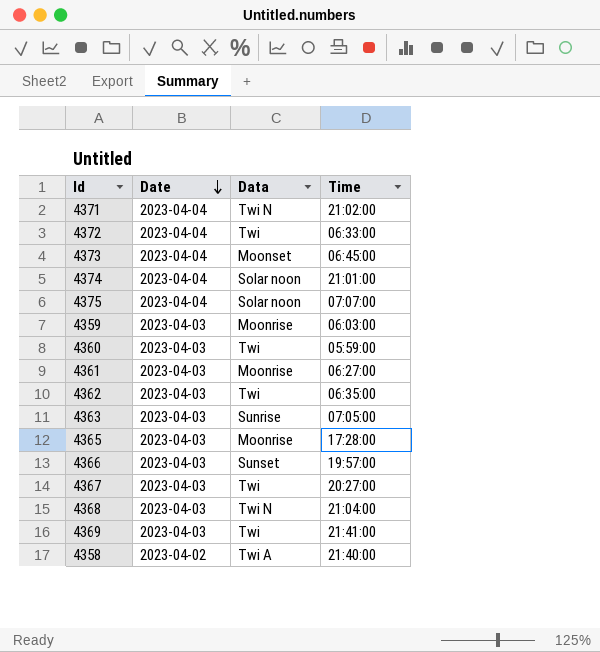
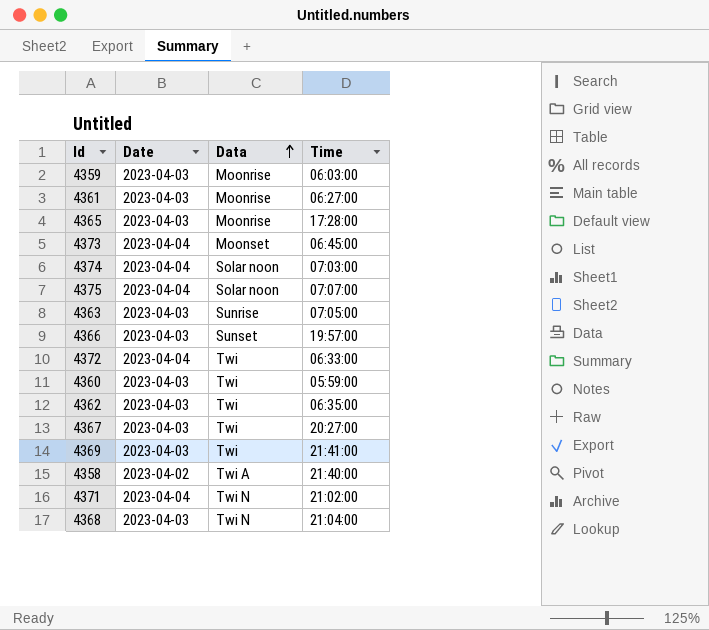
row order: Date descending -> Data ascending
4374 | Time: 21:01:00 -> 07:03:00

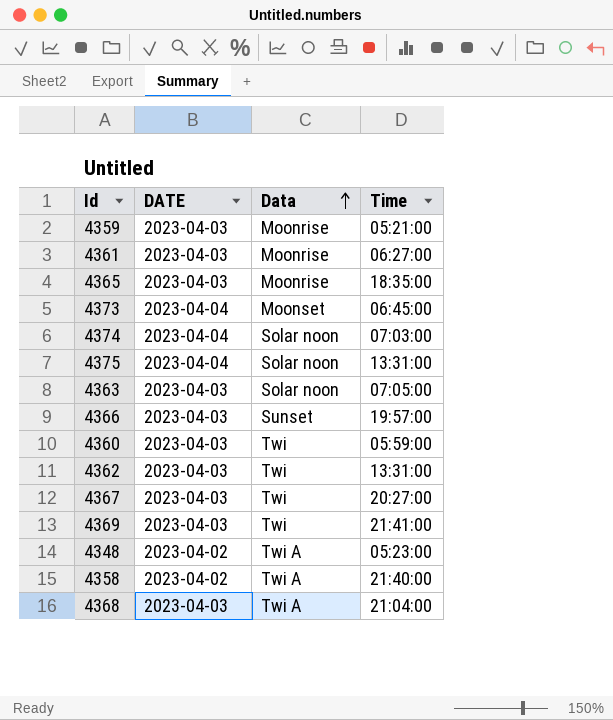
column name: Date -> DATE
row 4372: 2023-04-04 | Twi | 06:33:00 -> none
row 4371: 2023-04-04 | Twi N | 21:02:00 -> none
4359 | Time: 06:03:00 -> 05:21:00
4365 | Time: 17:28:00 -> 18:35:00
4375 | Time: 07:07:00 -> 13:31:00
4363 | Data: Sunrise -> Solar noon
4362 | Time: 06:35:00 -> 13:31:00
row 4348: none -> 2023-04-02 | Twi A | 05:23:00
4368 | Data: Twi N -> Twi A

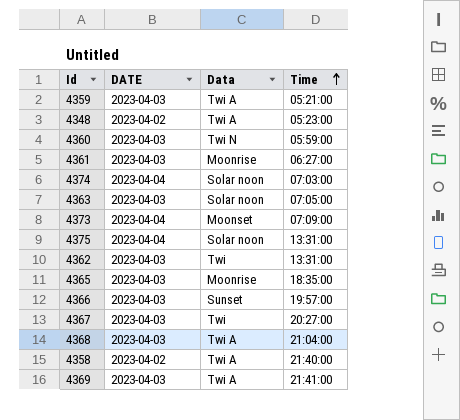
row order: Data ascending -> Time ascending
4359 | Data: Moonrise -> Twi A
4360 | Data: Twi -> Twi N
4373 | Time: 06:45:00 -> 07:09:00
4369 | Data: Twi -> Twi A

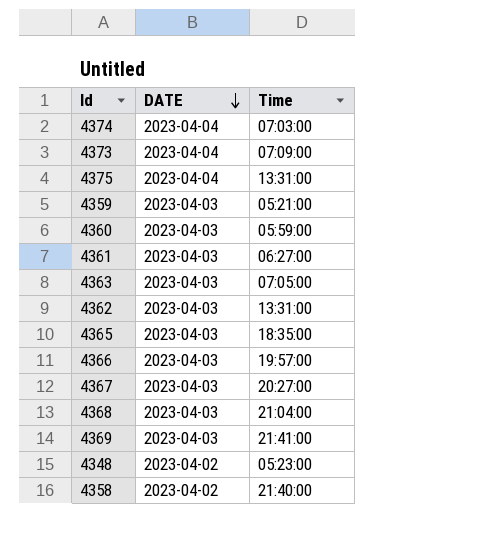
row order: Time ascending -> DATE descending
column Data | position: 3 -> none

